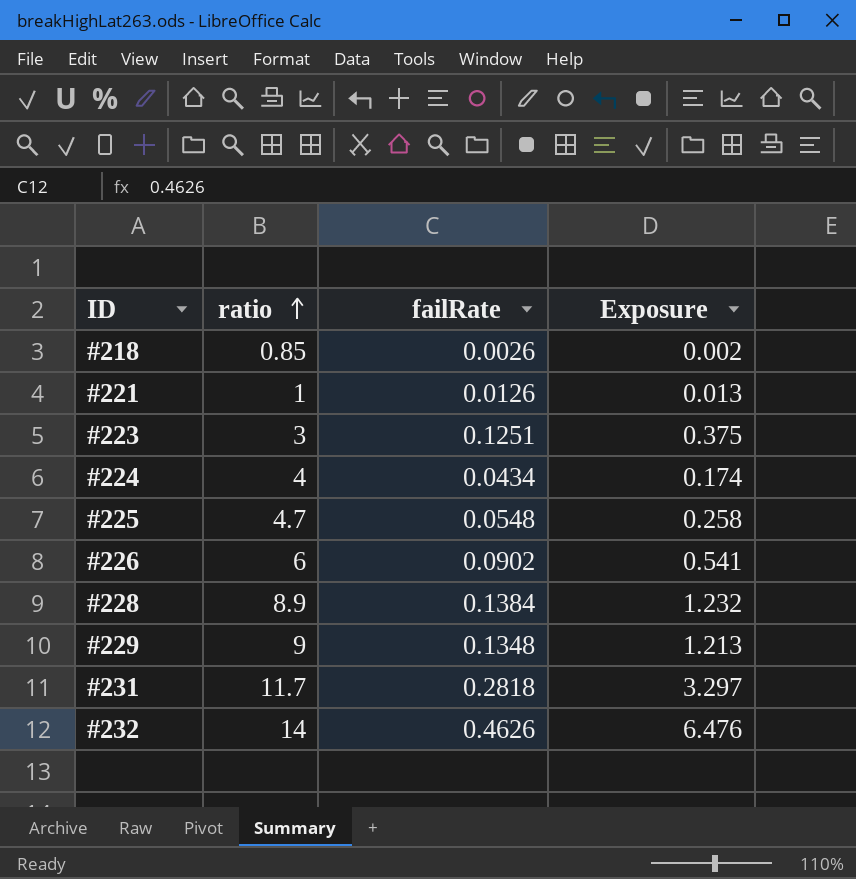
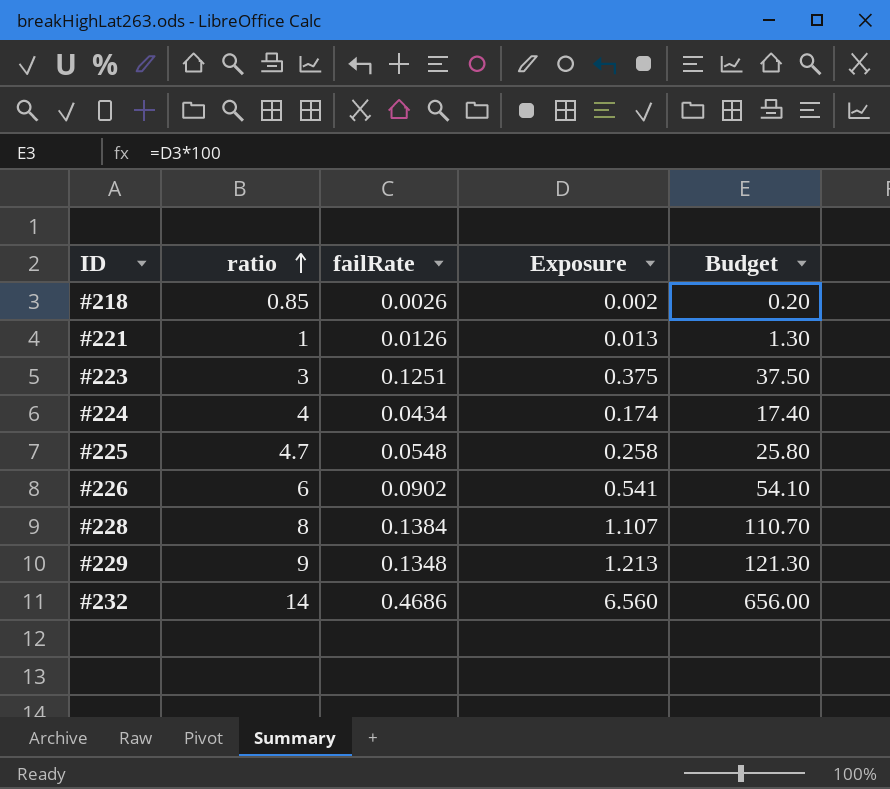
column Budget | formula: none -> [Exposure] * 100
row #231: 11.7 | 0.2818 | 3.297 -> none
#228 | ratio: 8.9 -> 8
#228 | Exposure: 1.232 -> 1.107
#232 | failRate: 0.4626 -> 0.4686
#232 | Exposure: 6.476 -> 6.560

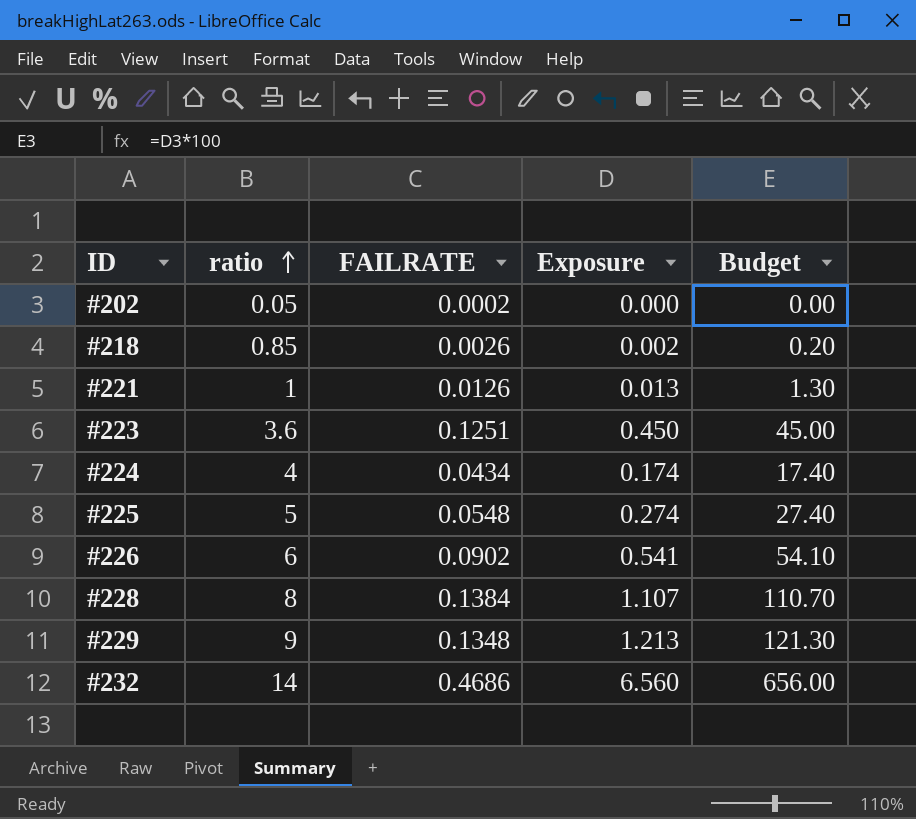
column name: failRate -> FAILRATE
row #202: none -> 0.05 | 0.0002 | 0.000 | 0.00
#223 | ratio: 3 -> 3.6
#223 | Exposure: 0.375 -> 0.450
#223 | Budget: 37.50 -> 45.00
#225 | ratio: 4.7 -> 5
#225 | Exposure: 0.258 -> 0.274
#225 | Budget: 25.80 -> 27.40

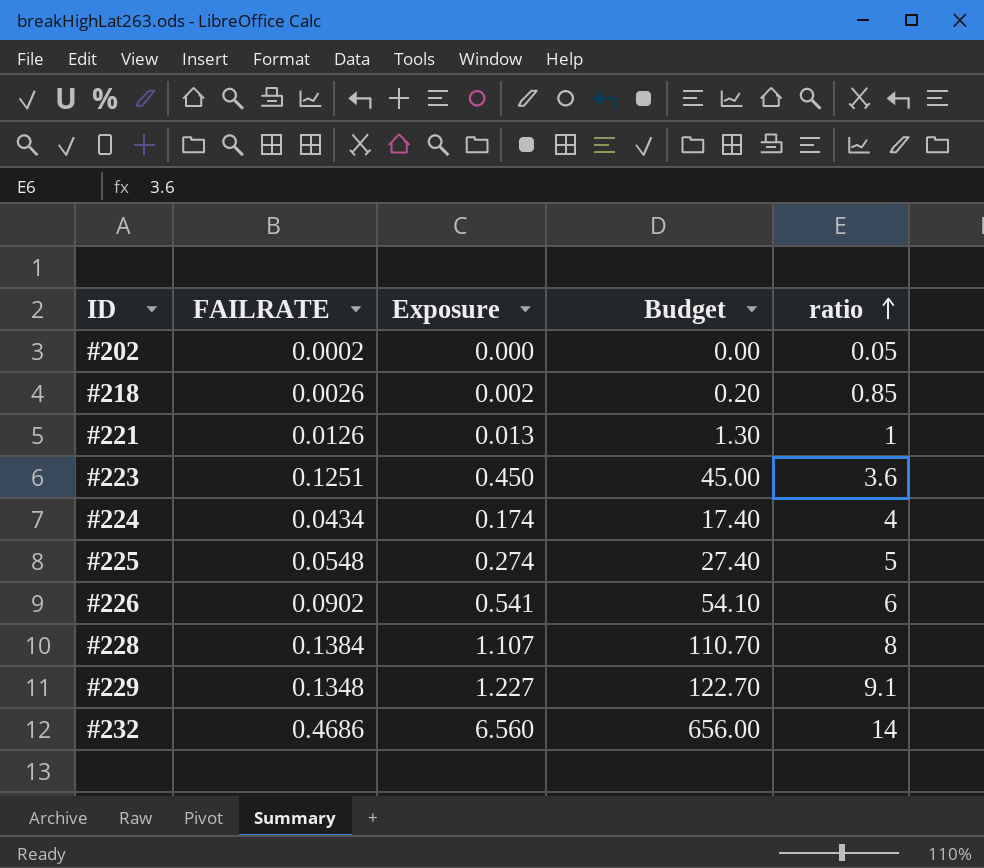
column ratio | position: 2 -> 5
#229 | Exposure: 1.213 -> 1.227
#229 | Budget: 121.30 -> 122.70
#229 | ratio: 9 -> 9.1

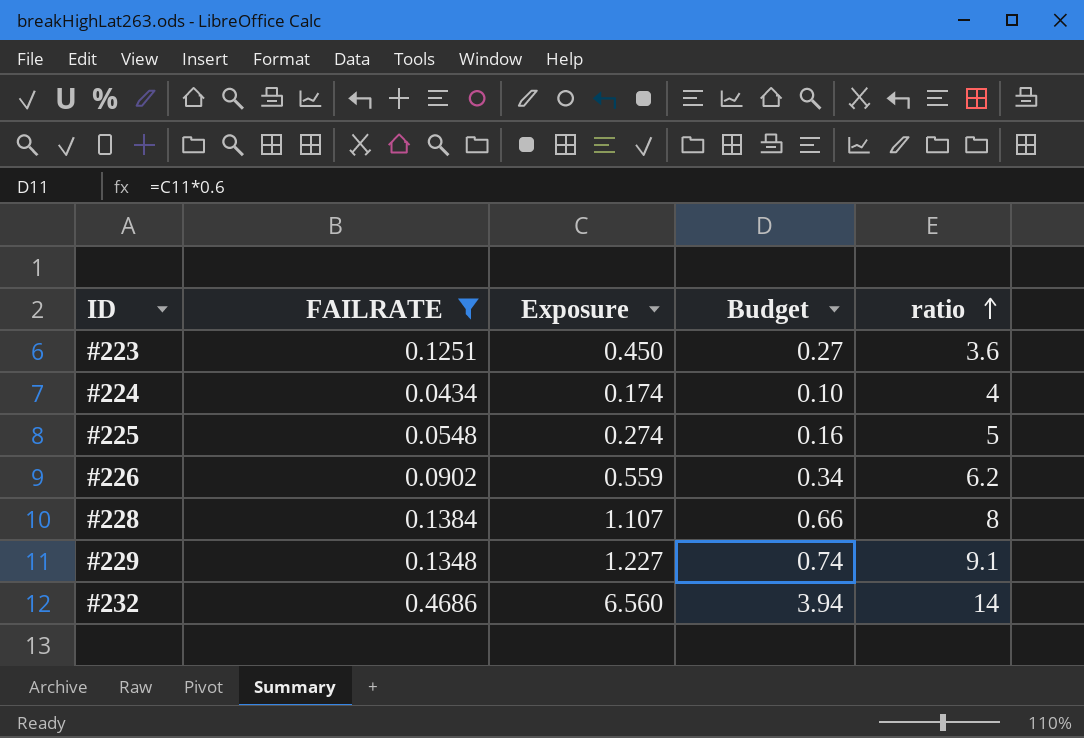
filter: none -> FAILRATE >= 0.0434
column Budget | formula: [Exposure] * 100 -> [Exposure] * 0.6
#226 | Exposure: 0.541 -> 0.559
#226 | ratio: 6 -> 6.2

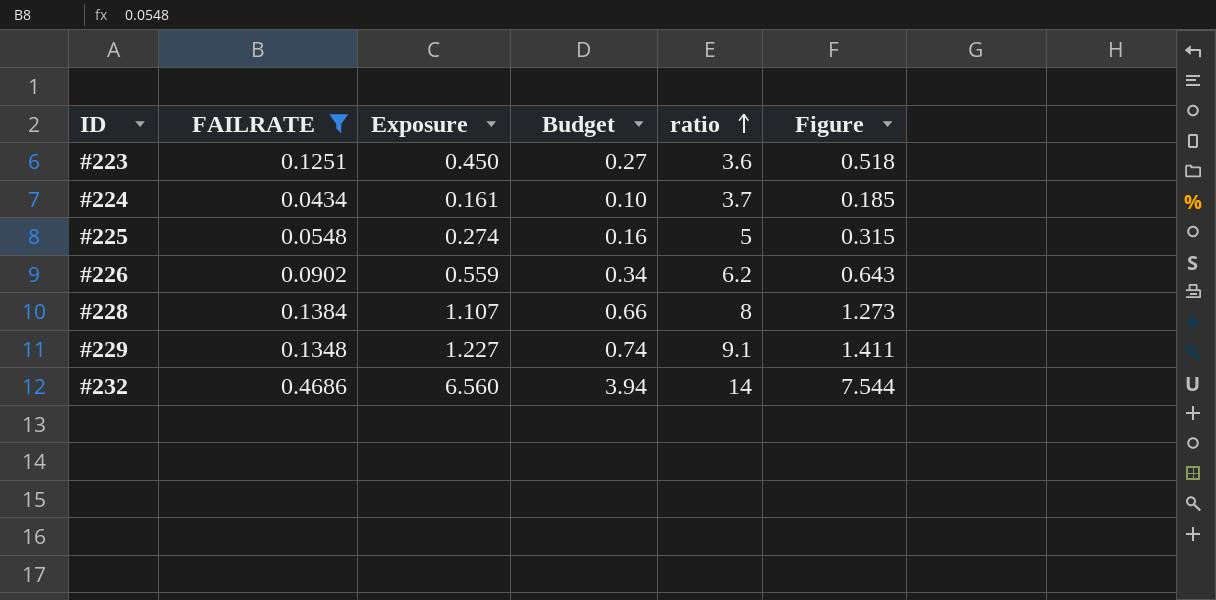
column Figure | formula: none -> [Exposure] * 1.15
#224 | Exposure: 0.174 -> 0.161
#224 | ratio: 4 -> 3.7

